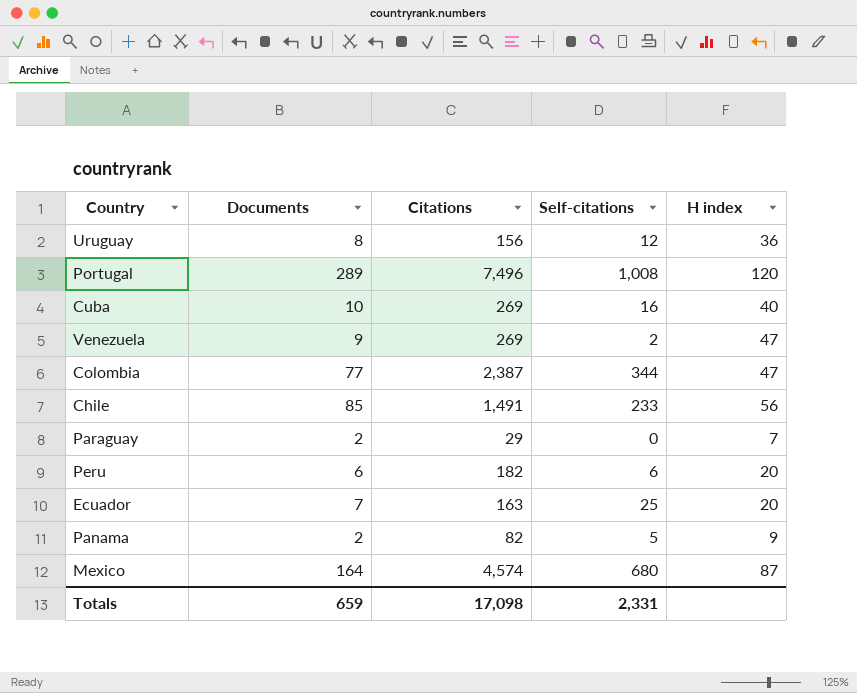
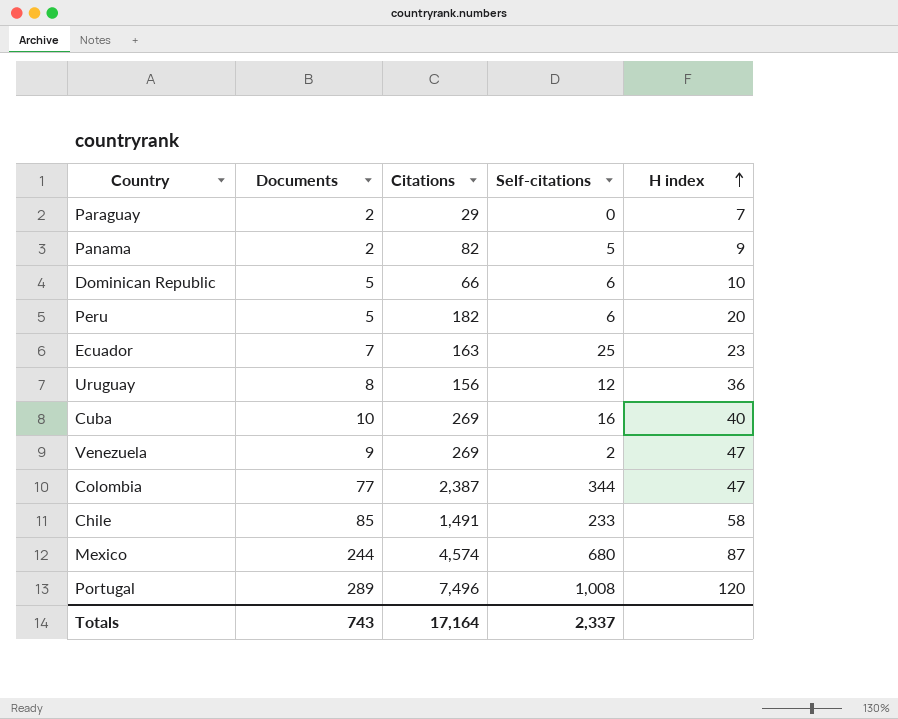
row order: none -> H index ascending
row Dominican Republic: none -> 5 | 66 | 6 | 10
Peru | Documents: 6 -> 5
Ecuador | H index: 20 -> 23
Chile | H index: 56 -> 58
Mexico | Documents: 164 -> 244
Totals | Documents: 659 -> 743
Totals | Citations: 17,098 -> 17,164
Totals | Self-citations: 2,331 -> 2,337

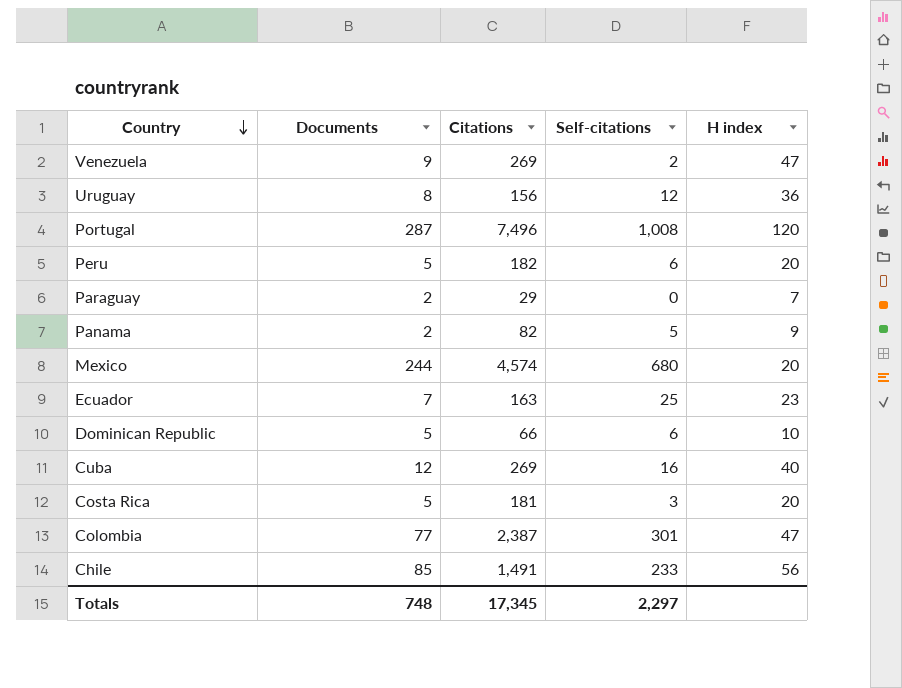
row order: H index ascending -> Country descending
Portugal | Documents: 289 -> 287
Mexico | H index: 87 -> 20
Cuba | Documents: 10 -> 12
row Costa Rica: none -> 5 | 181 | 3 | 20
Colombia | Self-citations: 344 -> 301
Chile | H index: 58 -> 56
Totals | Documents: 743 -> 748
Totals | Citations: 17,164 -> 17,345
Totals | Self-citations: 2,337 -> 2,297

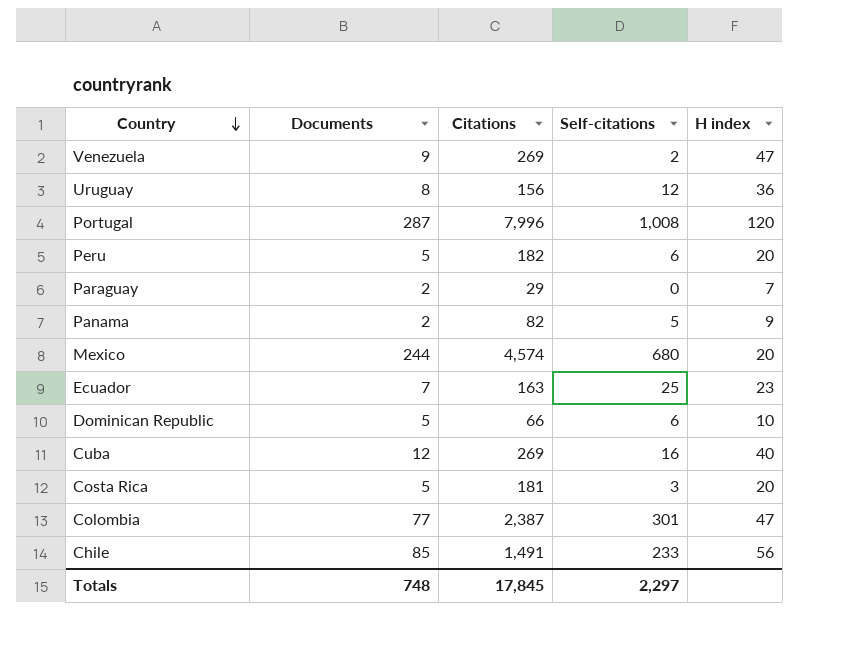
Portugal | Citations: 7,496 -> 7,996
Totals | Citations: 17,345 -> 17,845

